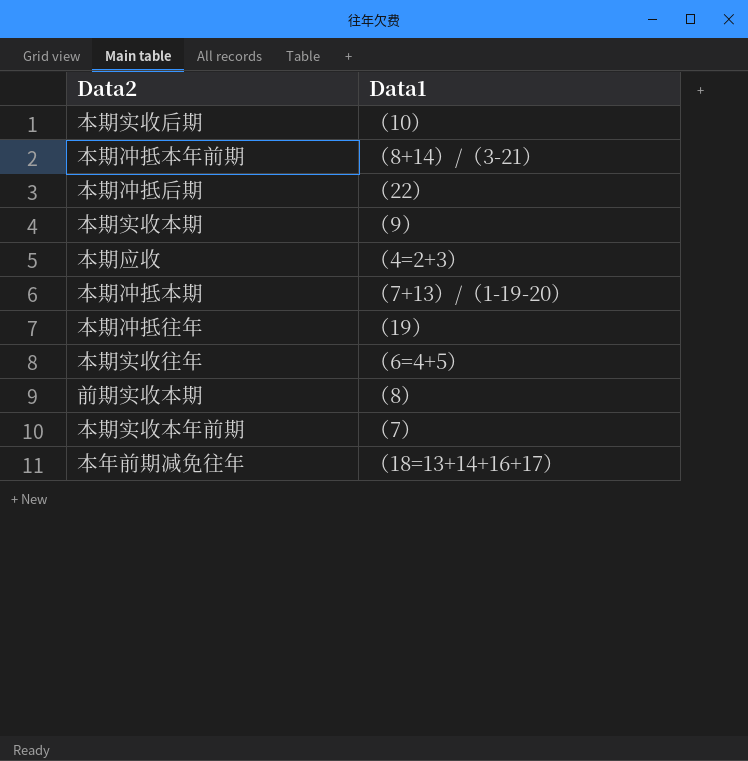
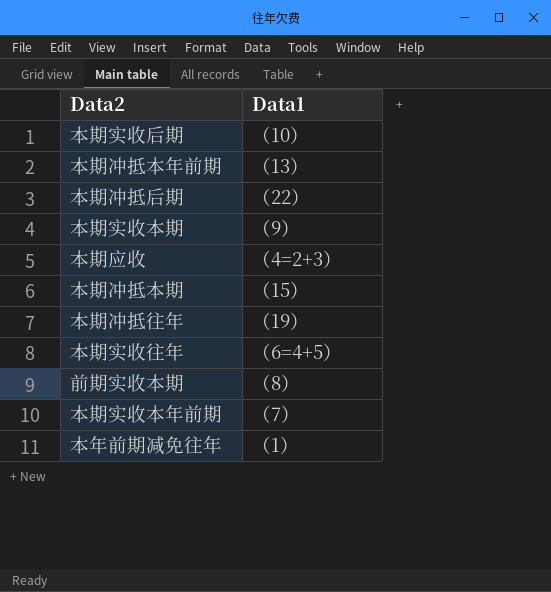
本期冲抵本年前期 | Data1: （8+14）/（3-21） -> （13）
本期冲抵本期 | Data1: （7+13）/（1-19-20） -> （15）
本年前期减免往年 | Data1: （18=13+14+16+17） -> （1）

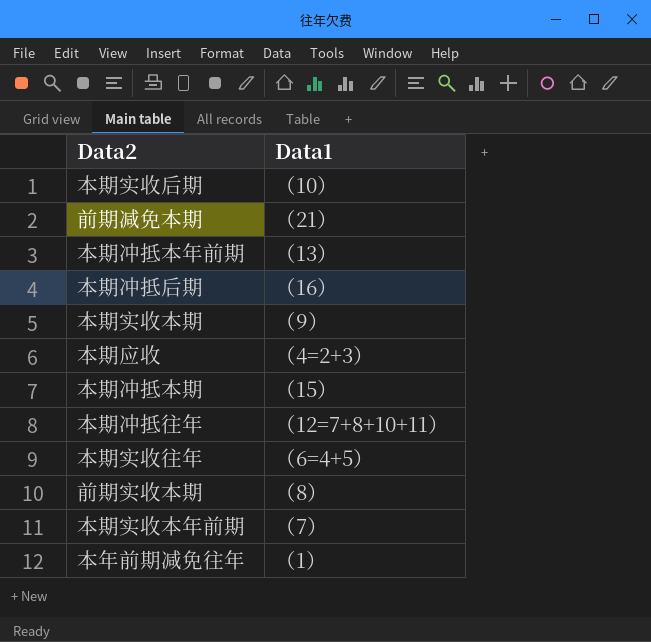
row 前期减免本期: none -> （21）
本期冲抵后期 | Data1: （22） -> （16）
本期冲抵往年 | Data1: （19） -> （12=7+8+10+11）

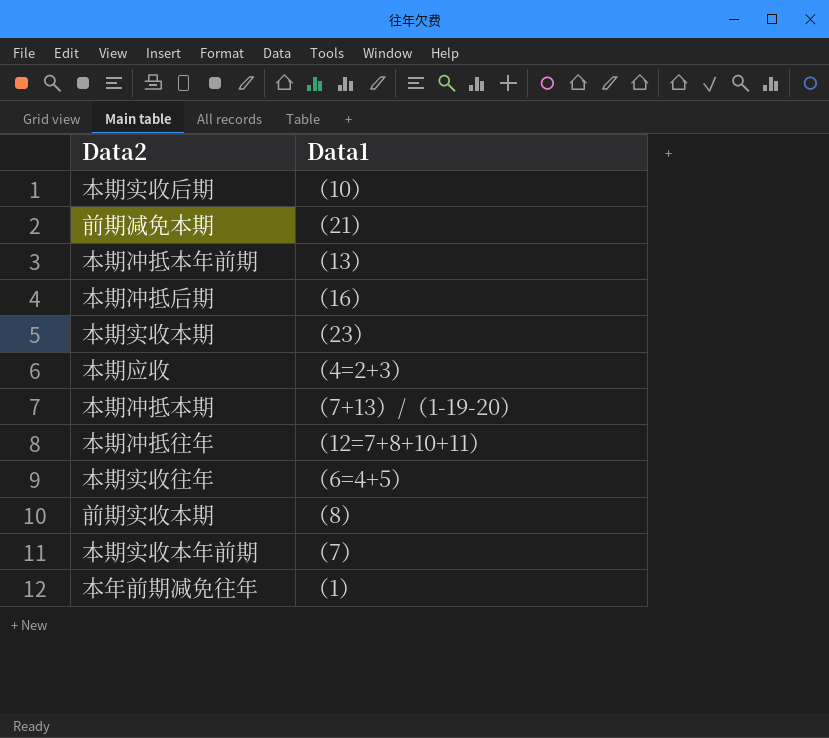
本期实收本期 | Data1: （9） -> （23）
本期冲抵本期 | Data1: （15） -> （7+13）/（1-19-20）

